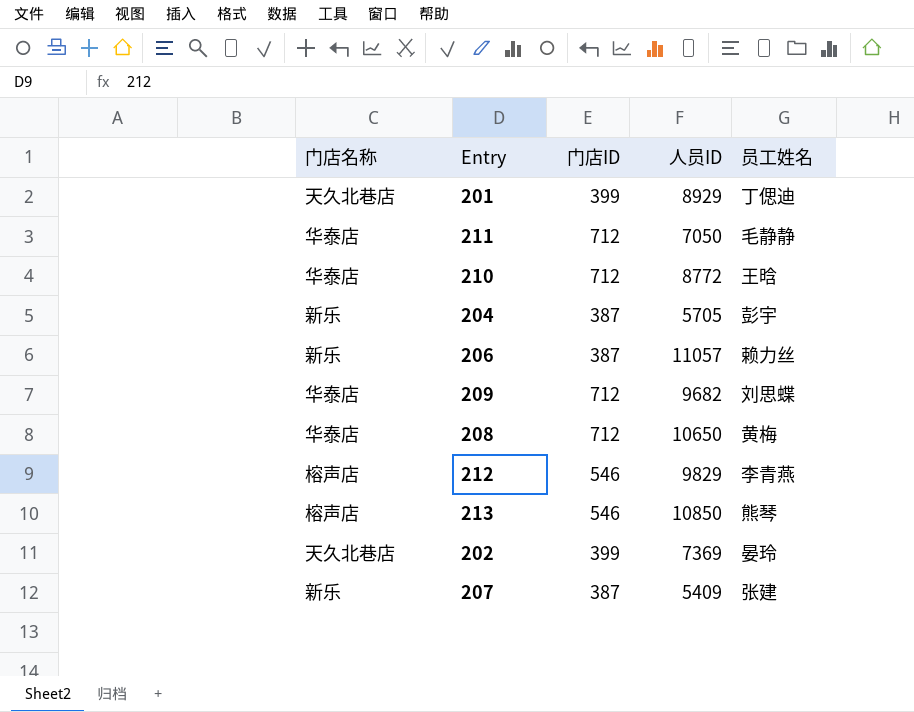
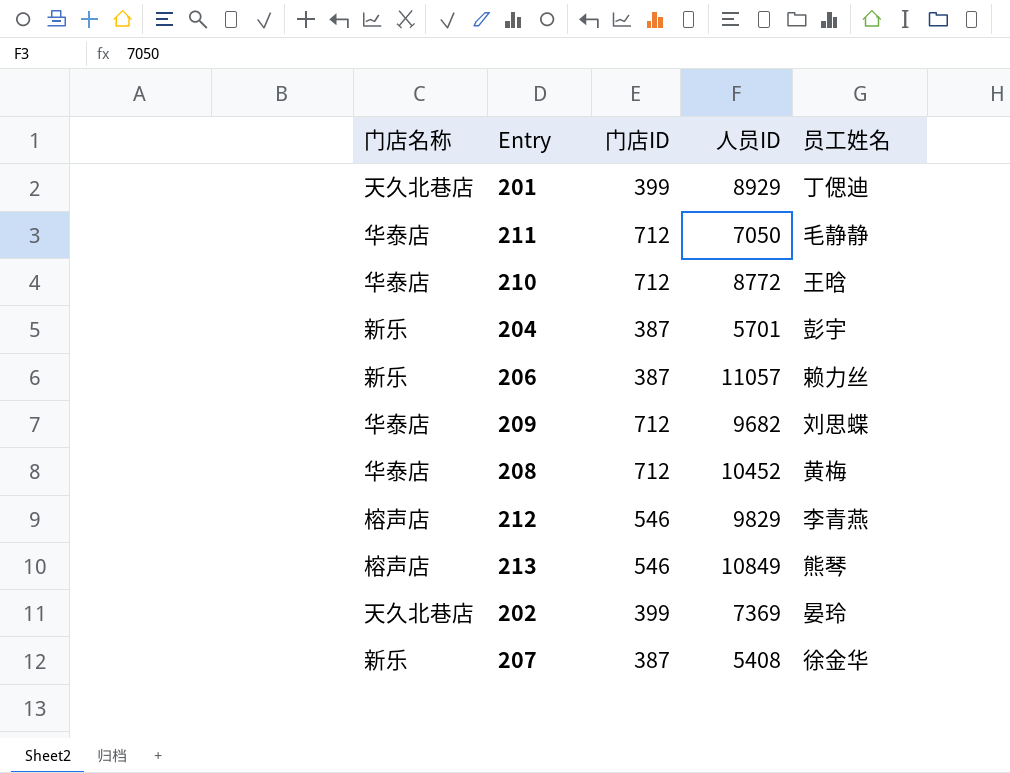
204 | 人员ID: 5705 -> 5701
208 | 人员ID: 10650 -> 10452
213 | 人员ID: 10850 -> 10849
207 | 人员ID: 5409 -> 5408
207 | 员工姓名: 张建 -> 徐金华

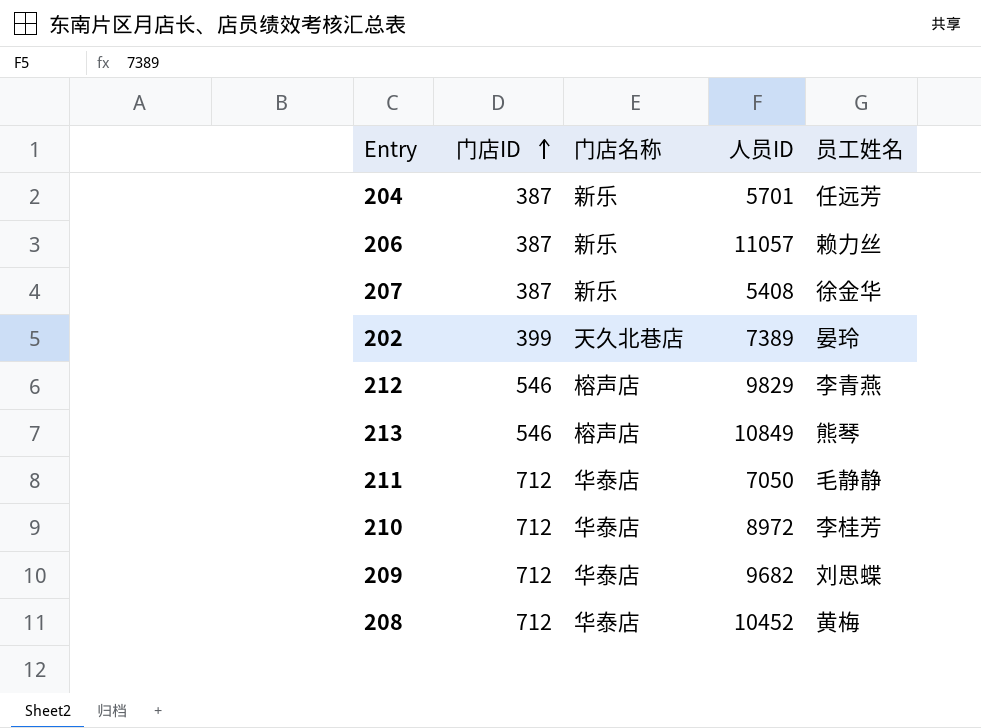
row order: none -> 门店ID ascending
column 门店名称 | position: 1 -> 3
row 201: 天久北巷店 | 399 | 8929 | 丁偲迪 -> none
204 | 员工姓名: 彭宇 -> 任远芳
202 | 人员ID: 7369 -> 7389
210 | 人员ID: 8772 -> 8972
210 | 员工姓名: 王晗 -> 李桂芳

